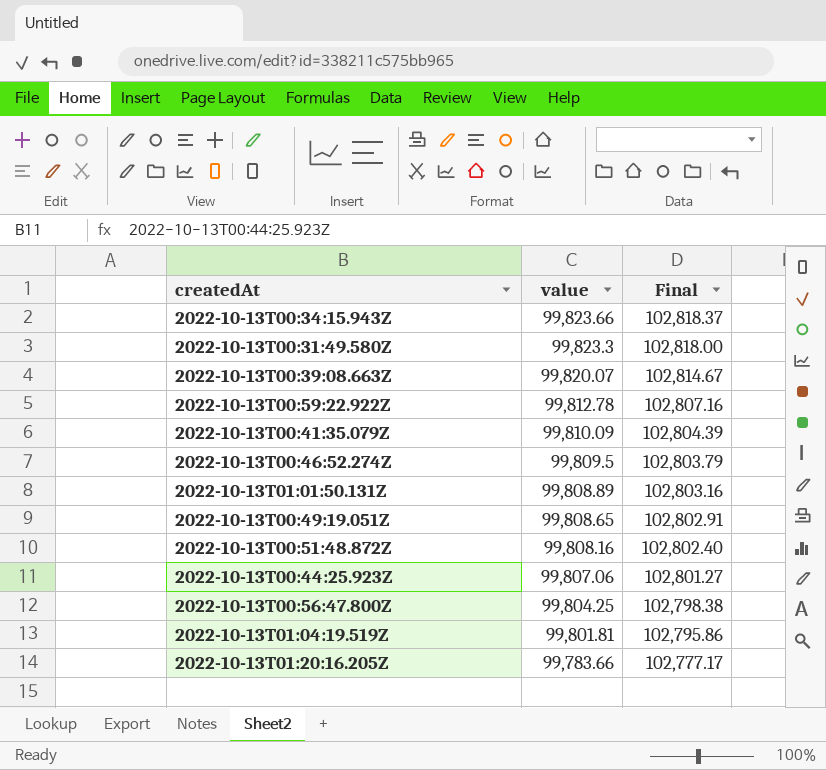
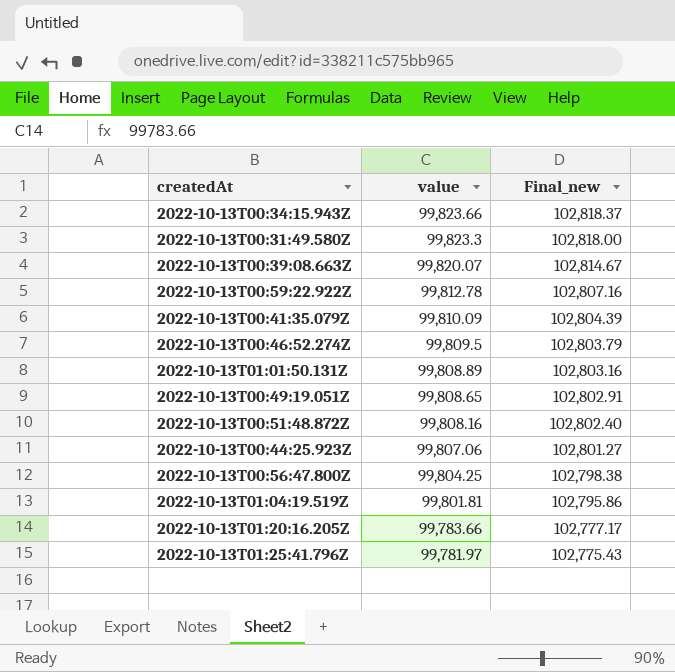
column name: Final -> Final_new
row 2022-10-13T01:25:41.796Z: none -> 99,781.97 | 102,775.43

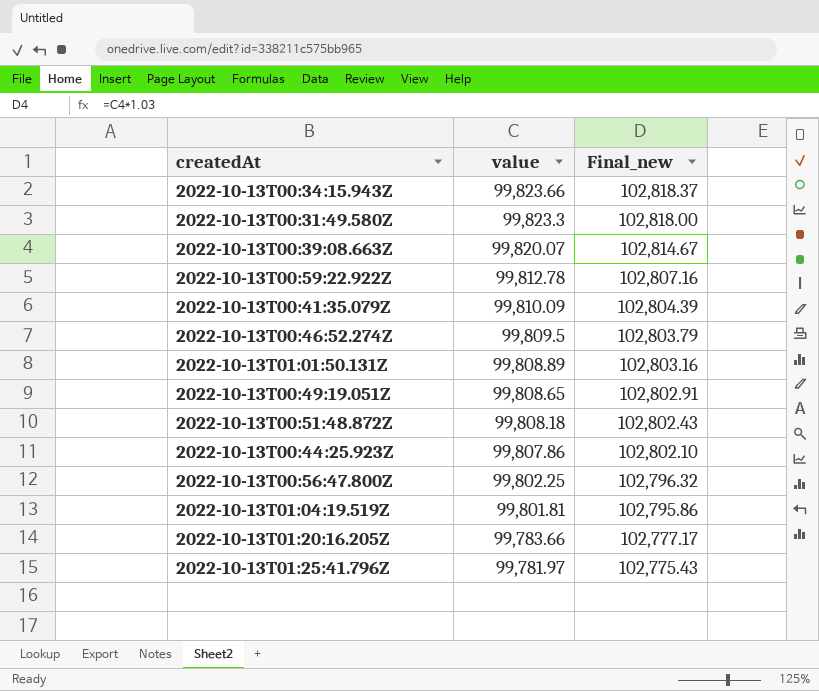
2022-10-13T00:51:48.872Z | value: 99,808.16 -> 99,808.18
2022-10-13T00:51:48.872Z | Final_new: 102,802.40 -> 102,802.43
2022-10-13T00:44:25.923Z | value: 99,807.06 -> 99,807.86
2022-10-13T00:44:25.923Z | Final_new: 102,801.27 -> 102,802.10
2022-10-13T00:56:47.800Z | value: 99,804.25 -> 99,802.25
2022-10-13T00:56:47.800Z | Final_new: 102,798.38 -> 102,796.32

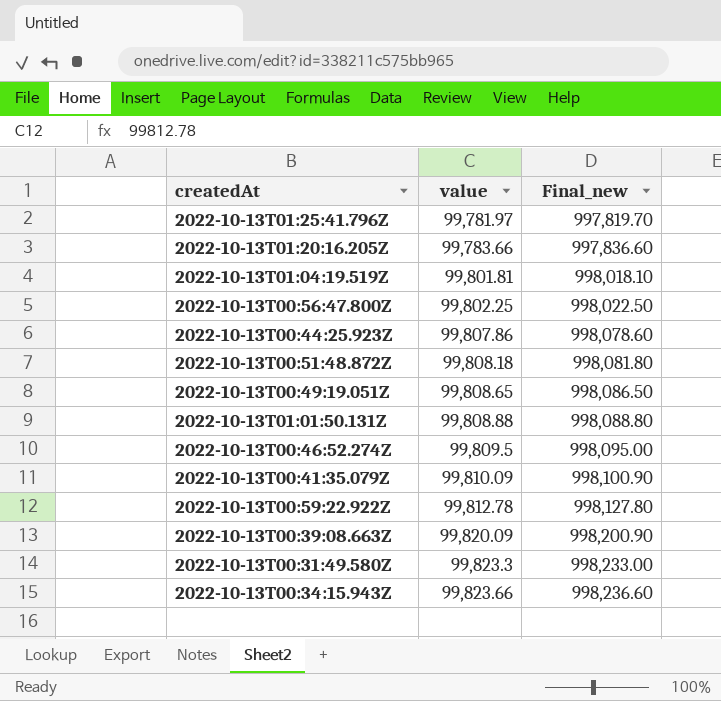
row order: value descending -> value ascending
column Final_new | formula: [value] * 1.03 -> [value] * 10
2022-10-13T01:01:50.131Z | value: 99,808.89 -> 99,808.88
2022-10-13T00:39:08.663Z | value: 99,820.07 -> 99,820.09

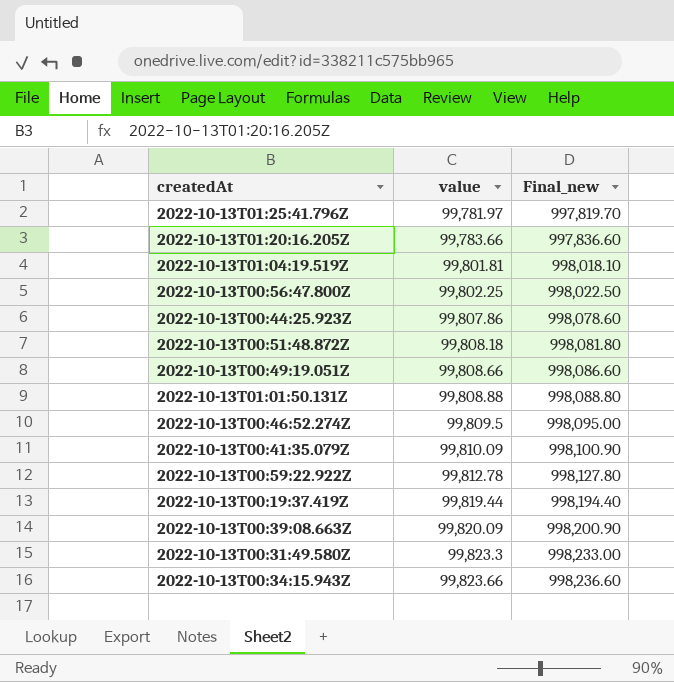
2022-10-13T00:49:19.051Z | value: 99,808.65 -> 99,808.66
2022-10-13T00:49:19.051Z | Final_new: 998,086.50 -> 998,086.60
row 2022-10-13T00:19:37.419Z: none -> 99,819.44 | 998,194.40

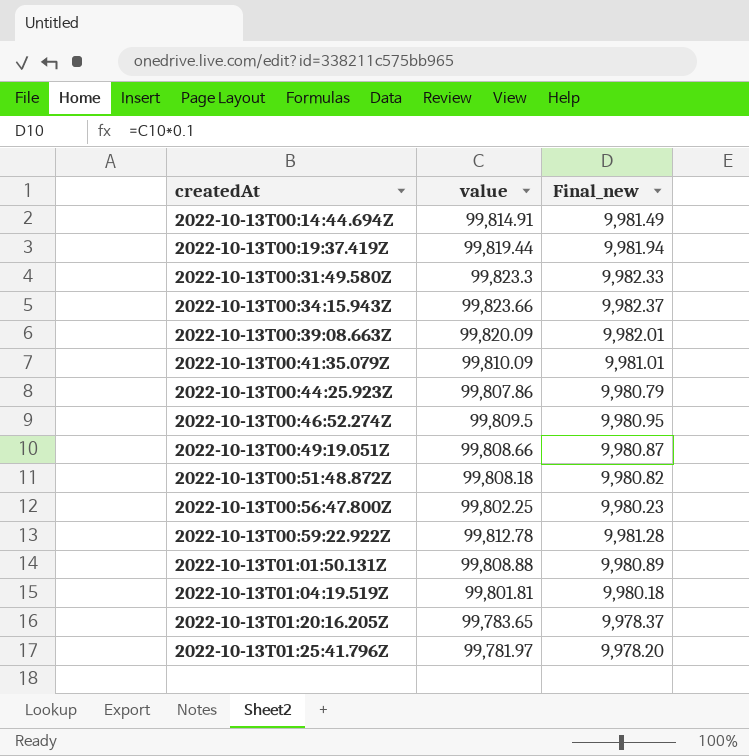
row order: value ascending -> createdAt ascending
column Final_new | formula: [value] * 10 -> [value] * 0.1
row 2022-10-13T00:14:44.694Z: none -> 99,814.91 | 9,981.49
2022-10-13T01:20:16.205Z | value: 99,783.66 -> 99,783.65

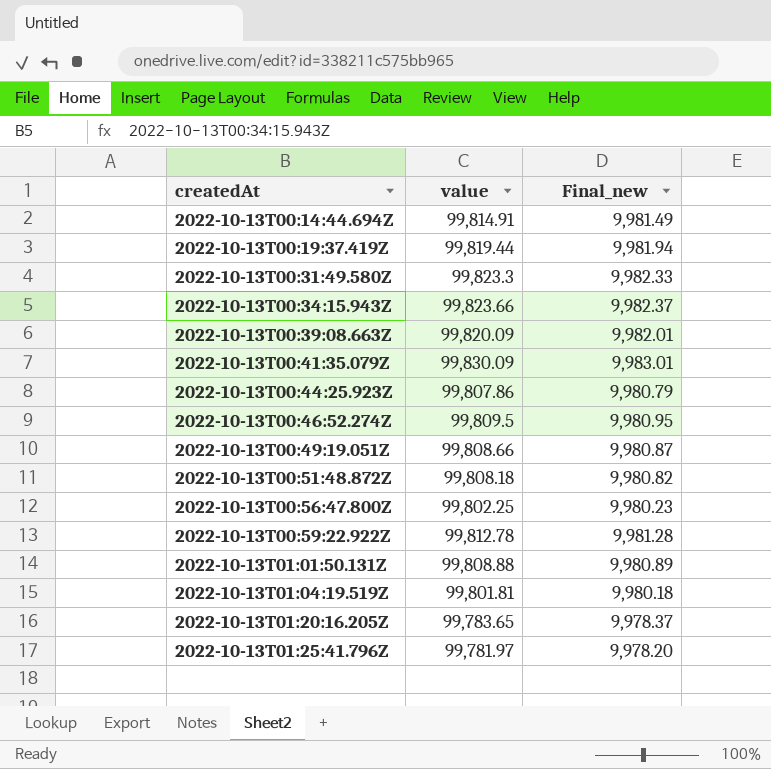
2022-10-13T00:41:35.079Z | value: 99,810.09 -> 99,830.09
2022-10-13T00:41:35.079Z | Final_new: 9,981.01 -> 9,983.01

